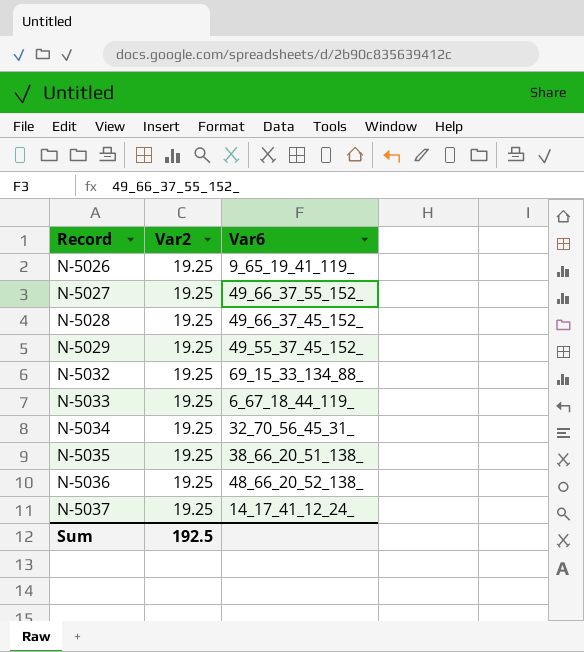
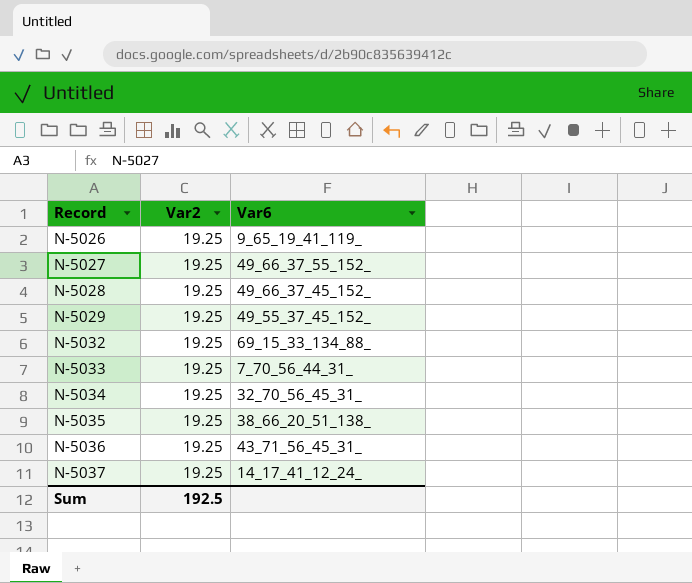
N-5033 | Var6: 6_67_18_44_119_ -> 7_70_56_44_31_
N-5036 | Var6: 48_66_20_52_138_ -> 43_71_56_45_31_

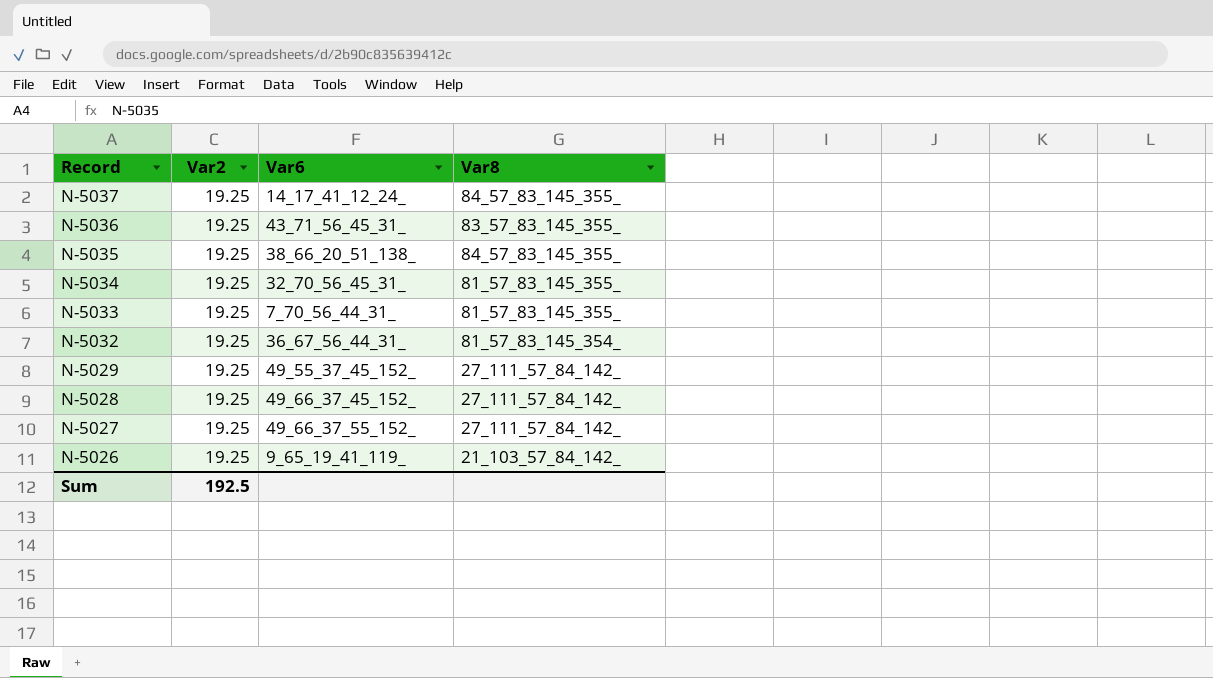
row order: Record ascending -> Record descending
column Var8 | position: none -> 4
N-5032 | Var6: 69_15_33_134_88_ -> 36_67_56_44_31_

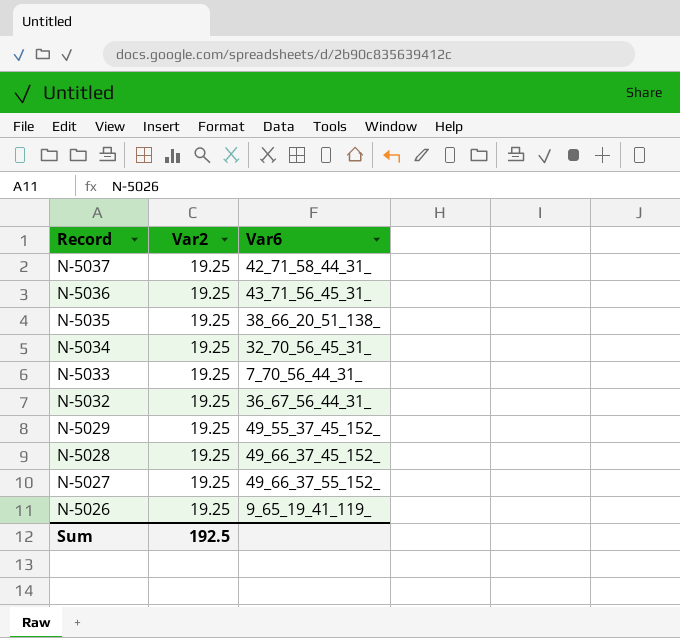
column Var8 | position: 4 -> none
N-5037 | Var6: 14_17_41_12_24_ -> 42_71_58_44_31_

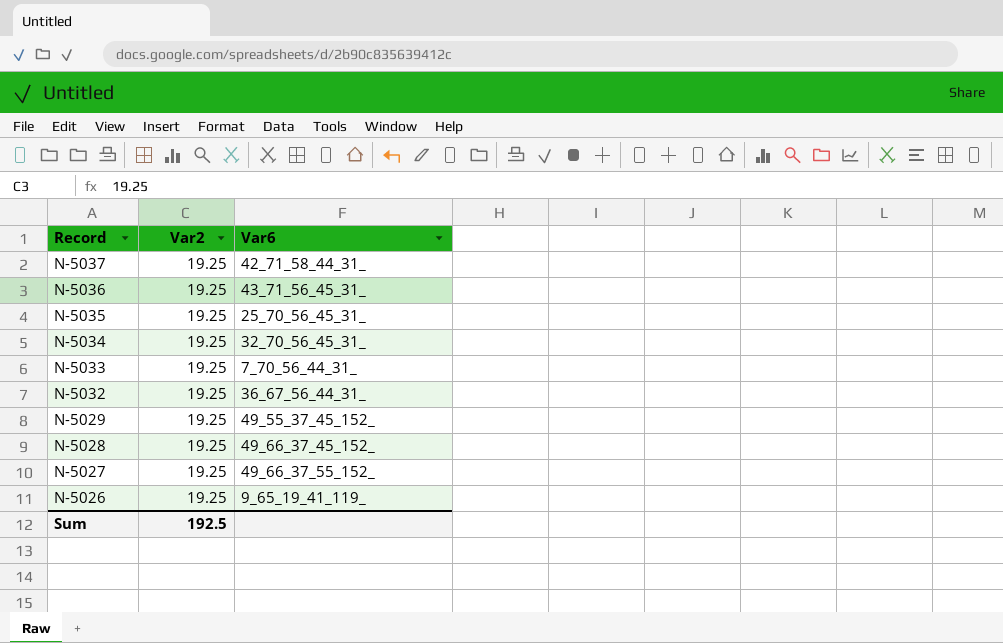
N-5035 | Var6: 38_66_20_51_138_ -> 25_70_56_45_31_

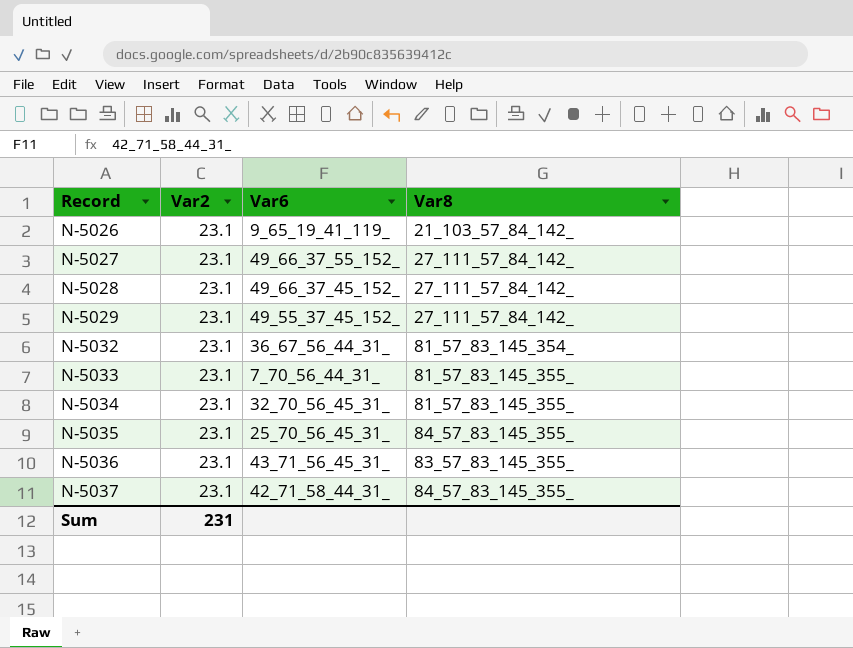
row order: Record descending -> Record ascending
column Var8 | position: none -> 4
N-5026 | Var2: 19.25 -> 23.1
N-5027 | Var2: 19.25 -> 23.1
N-5028 | Var2: 19.25 -> 23.1
N-5029 | Var2: 19.25 -> 23.1
N-5032 | Var2: 19.25 -> 23.1
N-5033 | Var2: 19.25 -> 23.1
N-5034 | Var2: 19.25 -> 23.1
N-5035 | Var2: 19.25 -> 23.1
N-5036 | Var2: 19.25 -> 23.1
N-5037 | Var2: 19.25 -> 23.1
Sum | Var2: 192.5 -> 231

